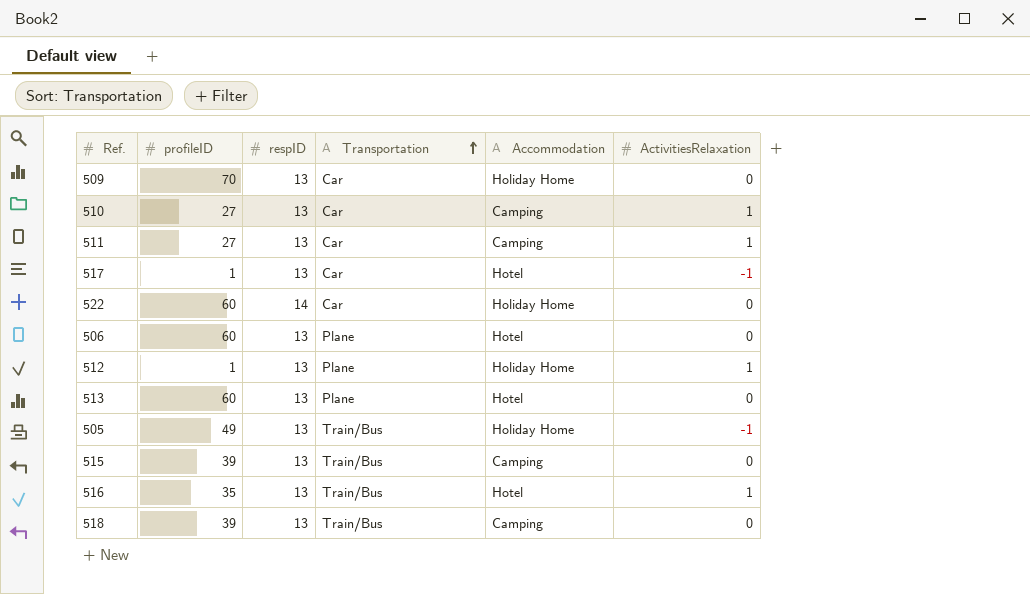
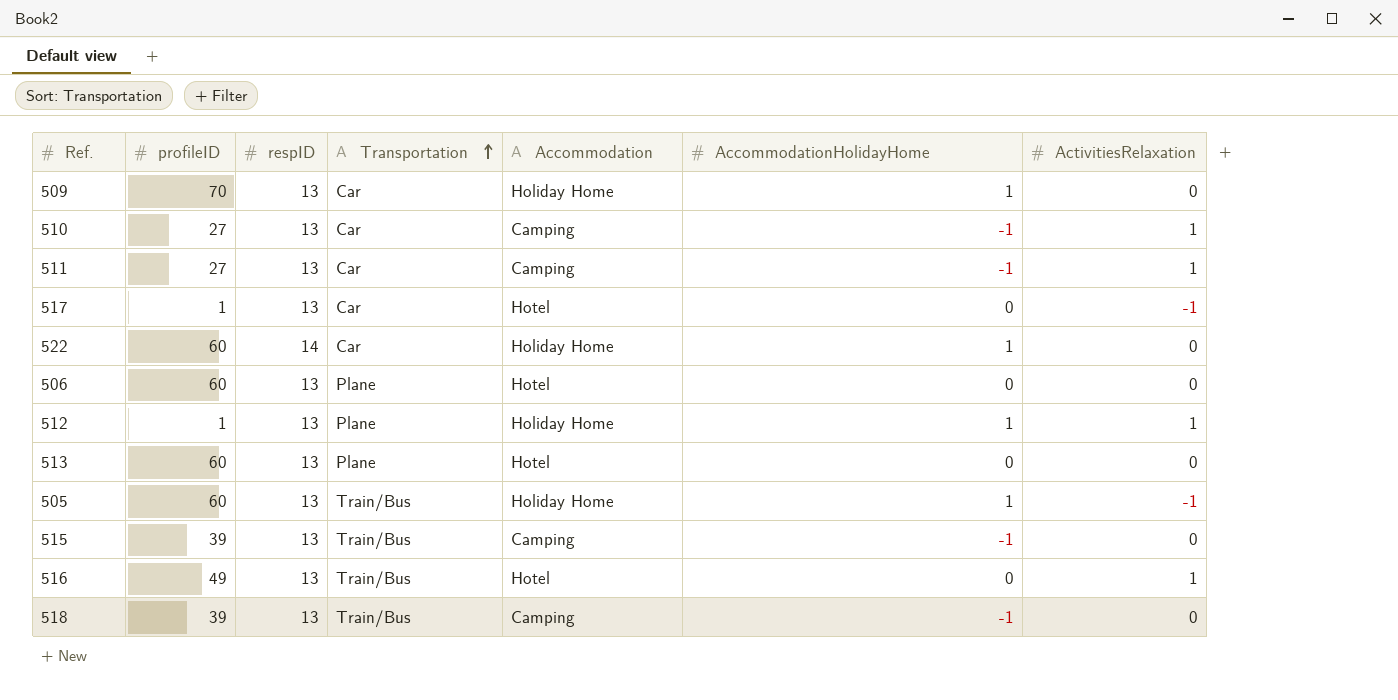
column AccommodationHolidayHome | position: none -> 6
505 | profileID: 49 -> 60
516 | profileID: 35 -> 49

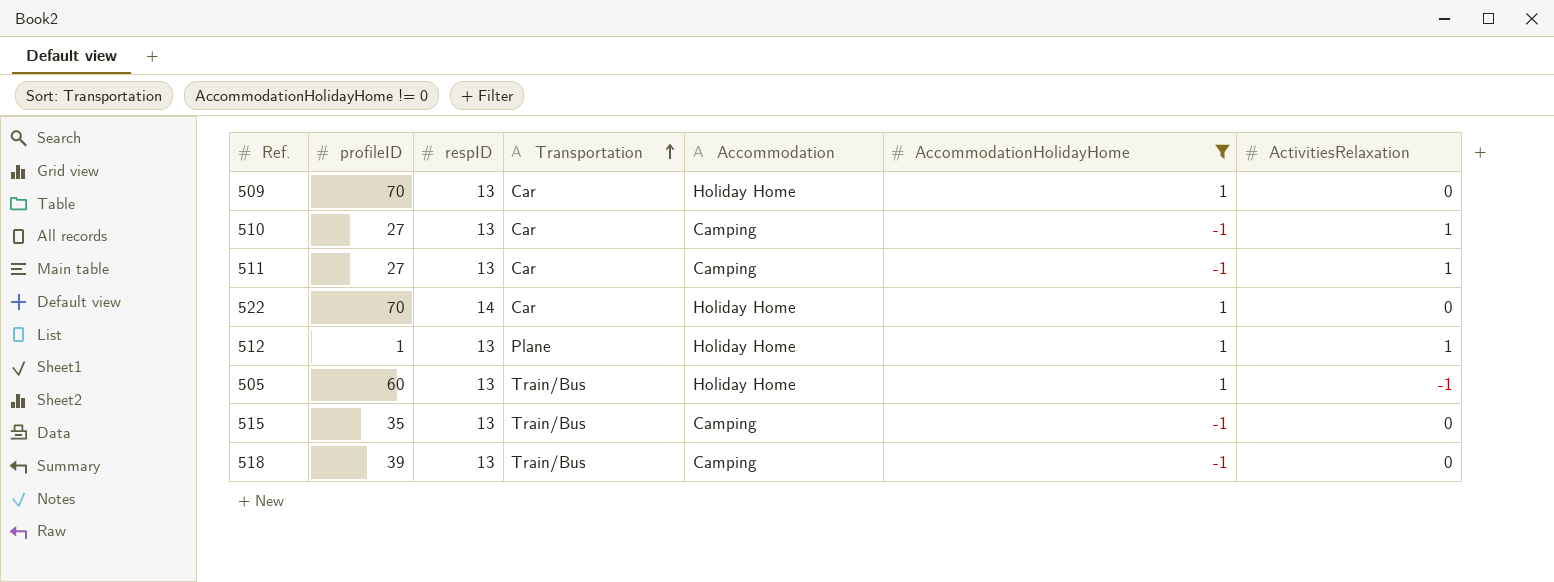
filter: none -> AccommodationHolidayHome != 0
522 | profileID: 60 -> 70
515 | profileID: 39 -> 35

